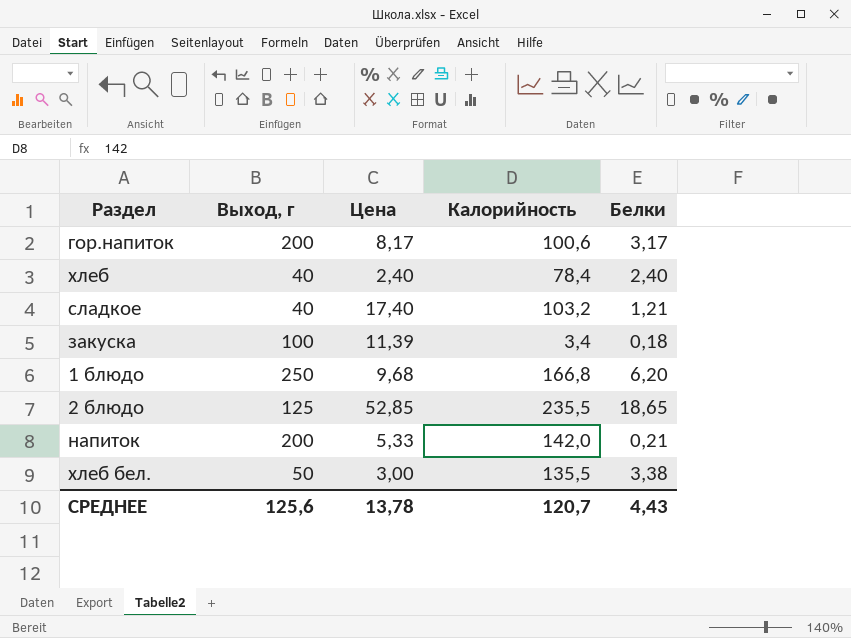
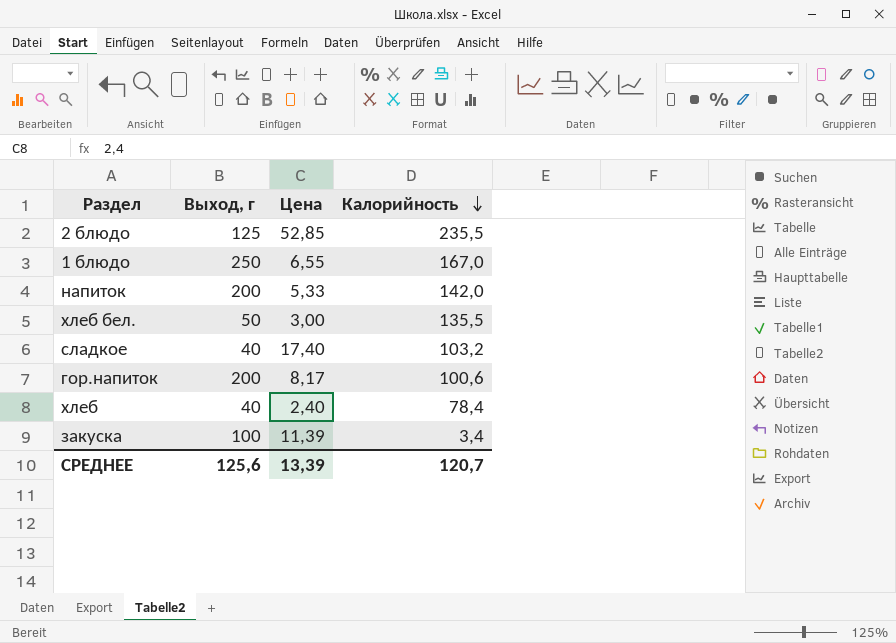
row order: none -> Калорийность descending
column Белки | position: 5 -> none
1 блюдо | Цена: 9,68 -> 6,55
1 блюдо | Калорийность: 166,8 -> 167,0
СРЕДНЕЕ | Цена: 13,78 -> 13,39

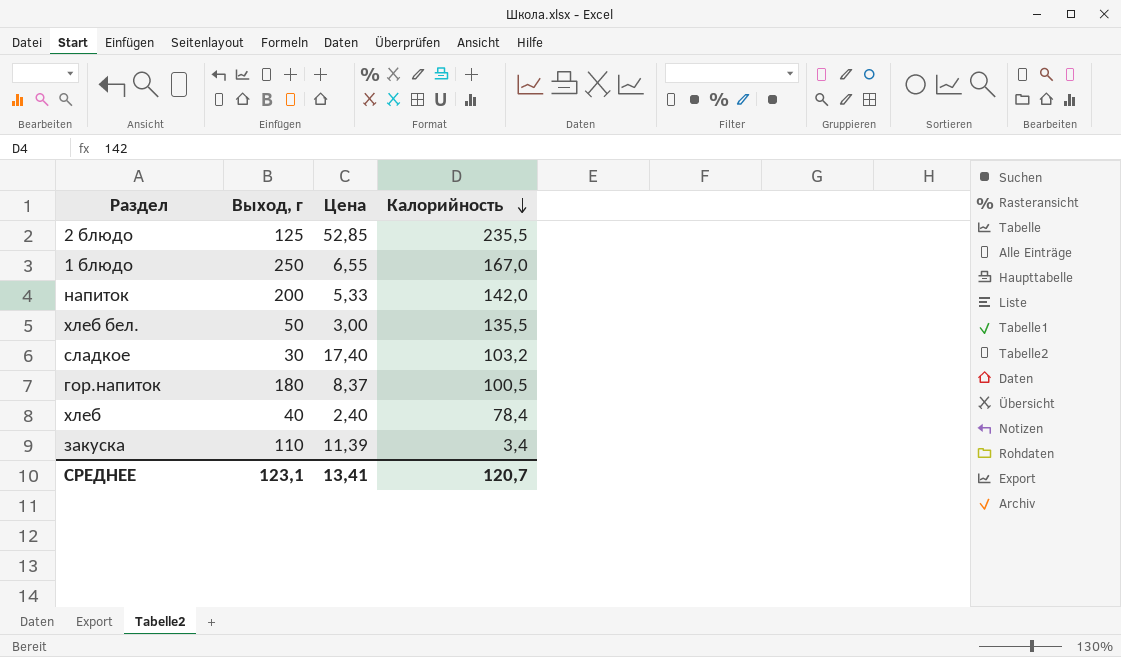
сладкое | Выход, г: 40 -> 30
гор.напиток | Выход, г: 200 -> 180
гор.напиток | Цена: 8,17 -> 8,37
гор.напиток | Калорийность: 100,6 -> 100,5
закуска | Выход, г: 100 -> 110
СРЕДНЕЕ | Выход, г: 125,6 -> 123,1
СРЕДНЕЕ | Цена: 13,39 -> 13,41

